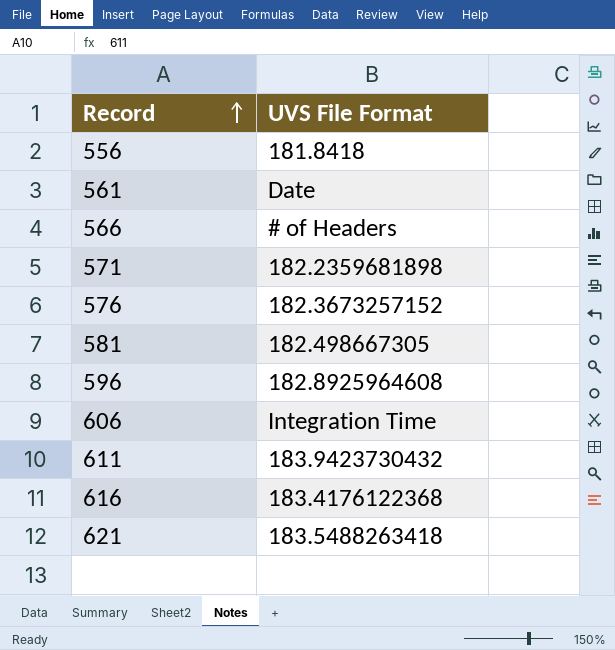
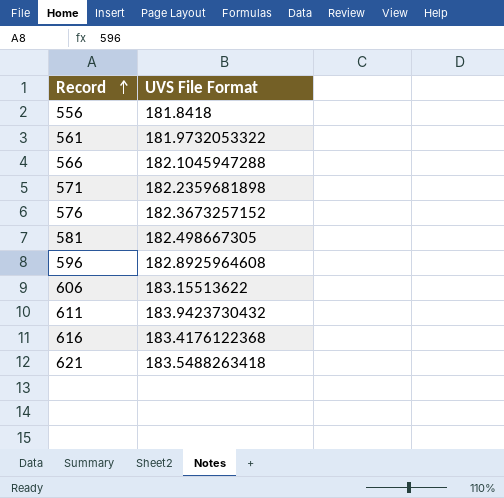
561 | UVS File Format: Date -> 181.9732053322
566 | UVS File Format: # of Headers -> 182.1045947288
606 | UVS File Format: Integration Time -> 183.15513622

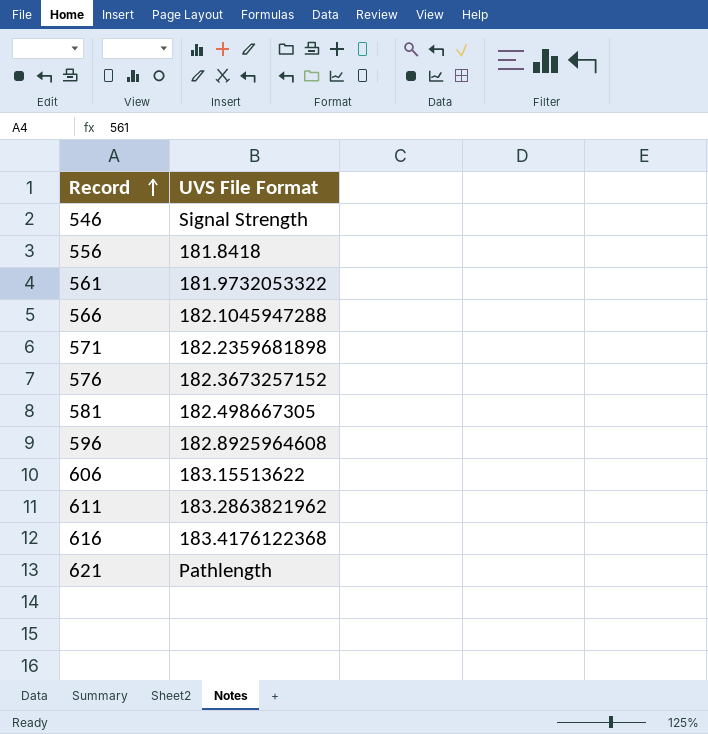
row 546: none -> Signal Strength
611 | UVS File Format: 183.9423730432 -> 183.2863821962
621 | UVS File Format: 183.5488263418 -> Pathlength

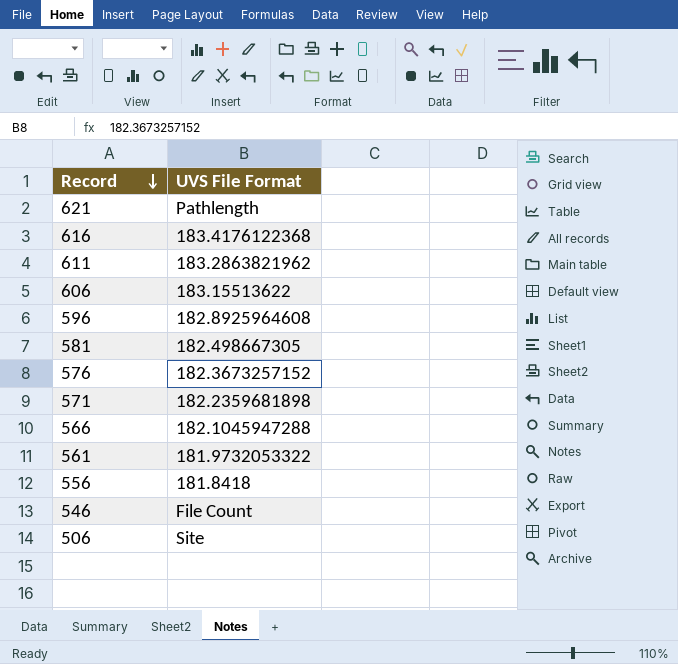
row order: Record ascending -> Record descending
546 | UVS File Format: Signal Strength -> File Count
row 506: none -> Site

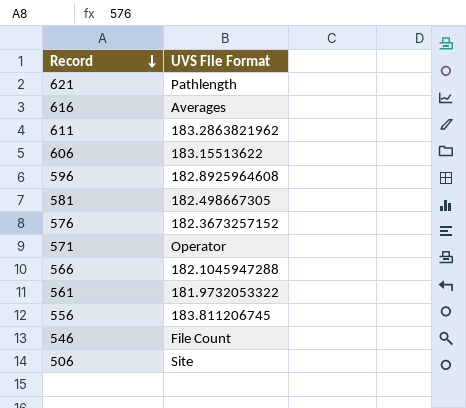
616 | UVS File Format: 183.4176122368 -> Averages
571 | UVS File Format: 182.2359681898 -> Operator
556 | UVS File Format: 181.8418 -> 183.811206745

